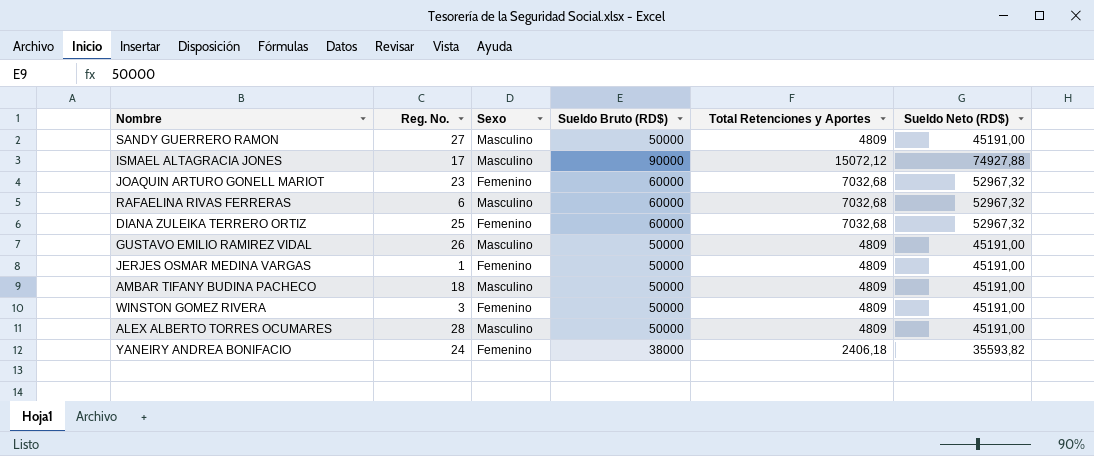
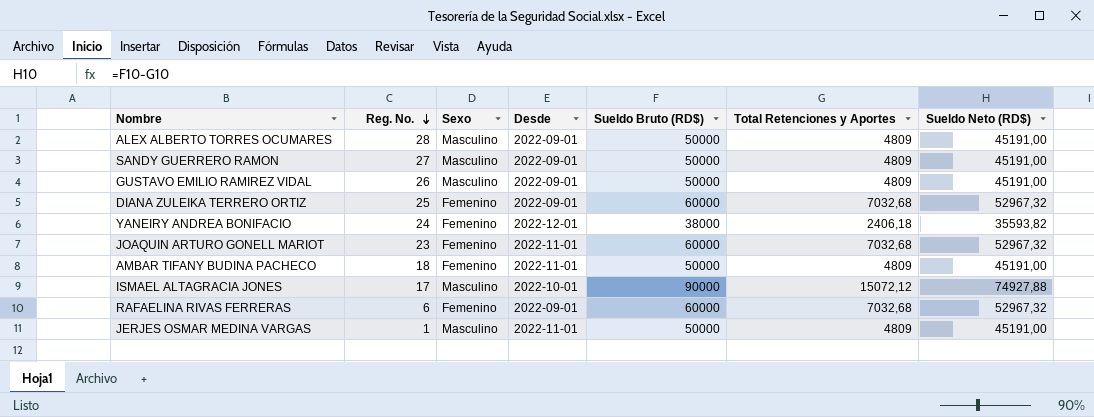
row order: none -> Reg. No. descending
column Desde | position: none -> 4
row WINSTON GOMEZ RIVERA: 3 | Femenino | 50000 | 4809 | 45191,00 -> none
AMBAR TIFANY BUDINA PACHECO | Sexo: Masculino -> Femenino
RAFAELINA RIVAS FERRERAS | Sexo: Masculino -> Femenino
JERJES OSMAR MEDINA VARGAS | Sexo: Femenino -> Masculino

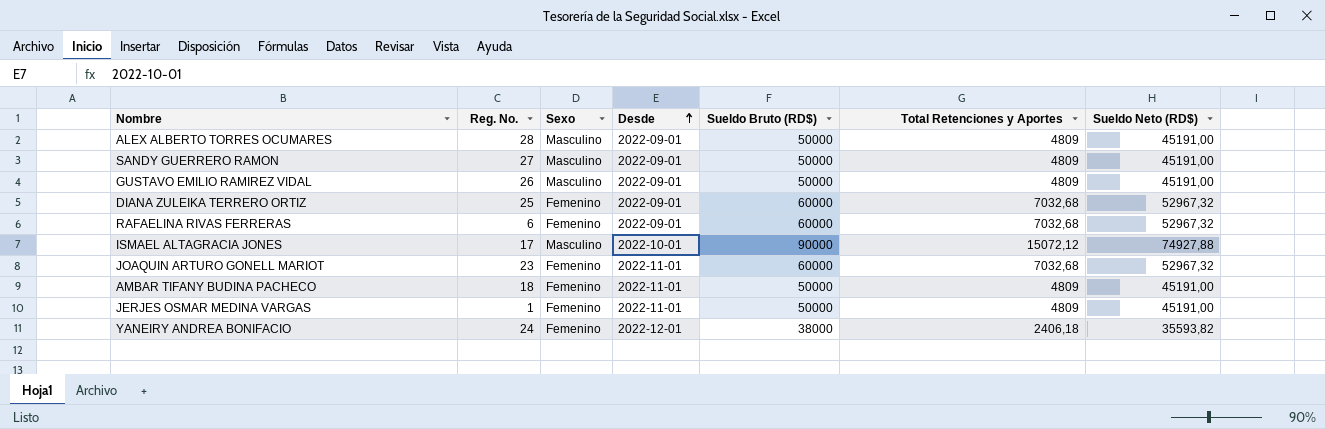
row order: Reg. No. descending -> Desde ascending
JERJES OSMAR MEDINA VARGAS | Sexo: Masculino -> Femenino

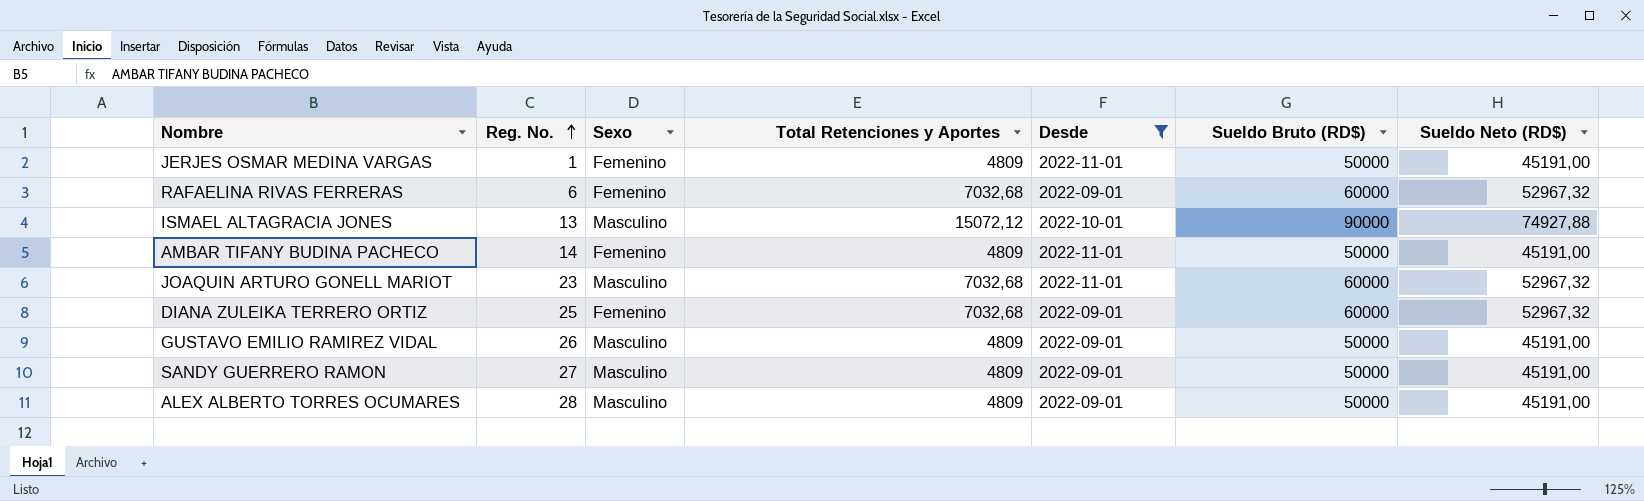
filter: none -> Desde != 2022-12-01
row order: Desde ascending -> Reg. No. ascending
column Total Retenciones y Aportes | position: 6 -> 4
ISMAEL ALTAGRACIA JONES | Reg. No.: 17 -> 13
AMBAR TIFANY BUDINA PACHECO | Reg. No.: 18 -> 14
JOAQUIN ARTURO GONELL MARIOT | Sexo: Femenino -> Masculino

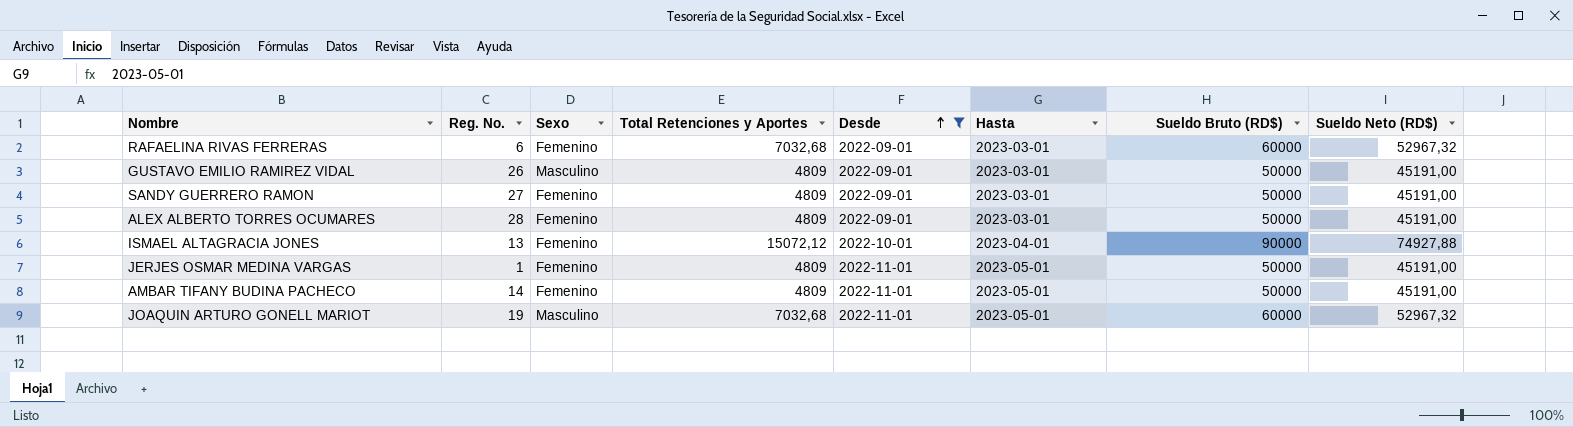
row order: Reg. No. ascending -> Desde ascending
column Hasta | position: none -> 6
row DIANA ZULEIKA TERRERO ORTIZ: 25 | Femenino | 7032,68 | 2022-09-01 | 60000 | 52967,32 -> none
SANDY GUERRERO RAMON | Sexo: Masculino -> Femenino
ALEX ALBERTO TORRES OCUMARES | Sexo: Masculino -> Femenino
ISMAEL ALTAGRACIA JONES | Sexo: Masculino -> Femenino
JOAQUIN ARTURO GONELL MARIOT | Reg. No.: 23 -> 19

